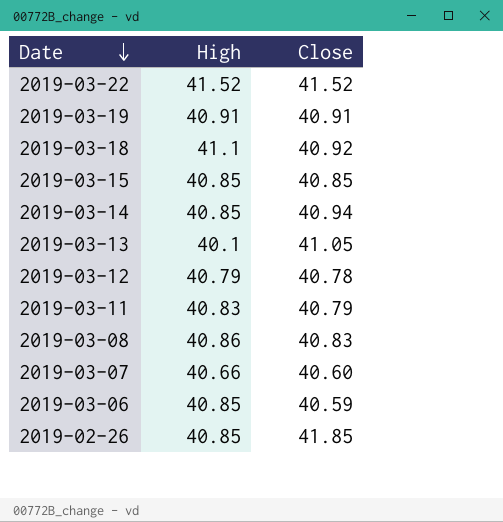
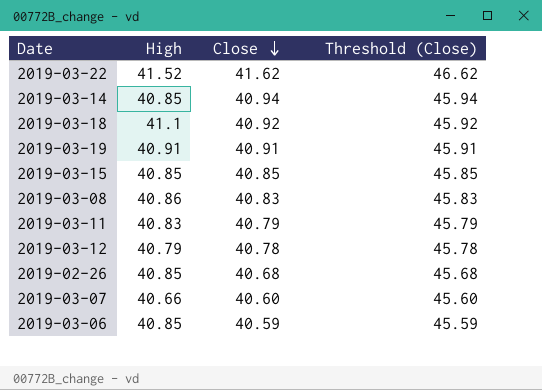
row order: Date descending -> Close descending
column Threshold (Close) | formula: none -> [Close] + 5
row 2019-03-13: 40.1 | 41.05 -> none
2019-03-22 | Close: 41.52 -> 41.62
2019-02-26 | Close: 41.85 -> 40.68

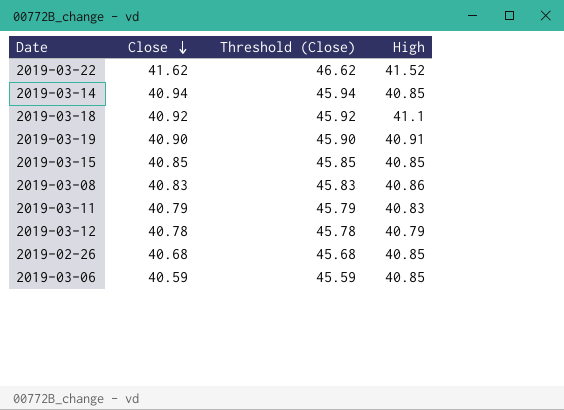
column High | position: 2 -> 4
row 2019-03-07: 40.66 | 40.60 | 45.60 -> none
2019-03-19 | Close: 40.91 -> 40.90
2019-03-19 | Threshold (Close): 45.91 -> 45.90

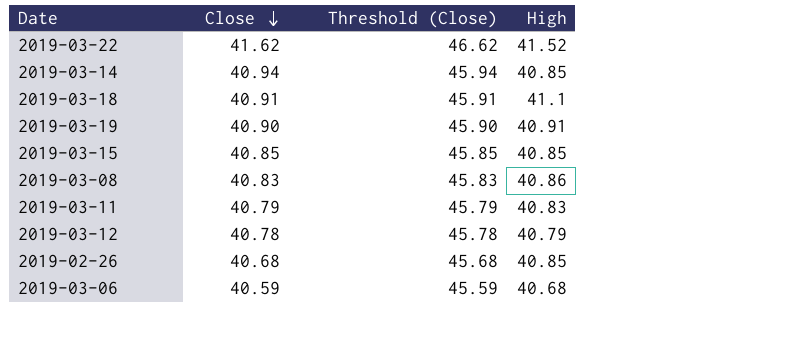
2019-03-18 | Close: 40.92 -> 40.91
2019-03-18 | Threshold (Close): 45.92 -> 45.91
2019-03-06 | High: 40.85 -> 40.68

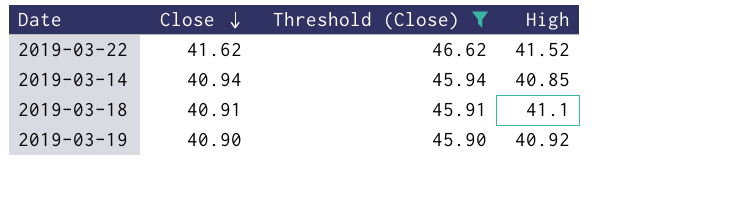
filter: none -> Threshold (Close) >= 45.90
2019-03-19 | High: 40.91 -> 40.92

